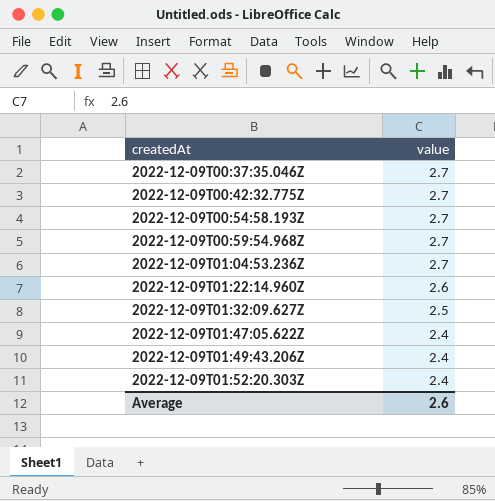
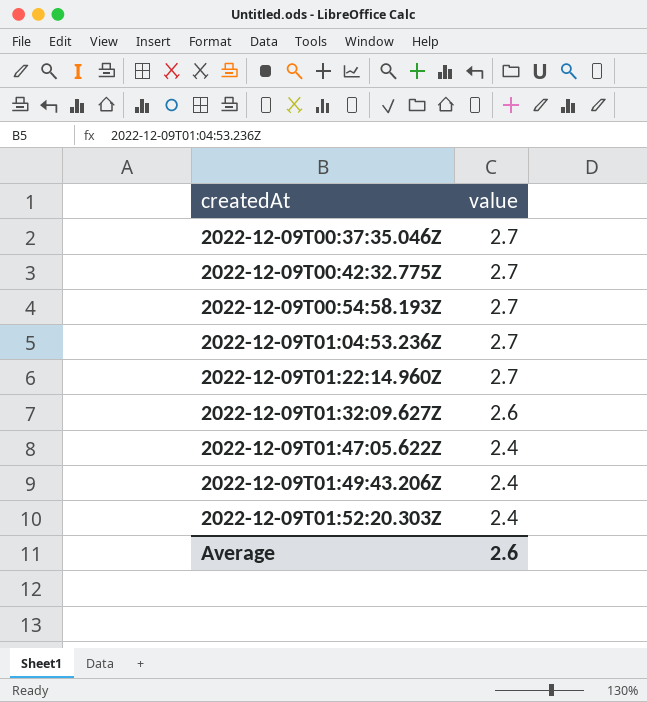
row 2022-12-09T00:59:54.968Z: 2.7 -> none
2022-12-09T01:22:14.960Z | value: 2.6 -> 2.7
2022-12-09T01:32:09.627Z | value: 2.5 -> 2.6

